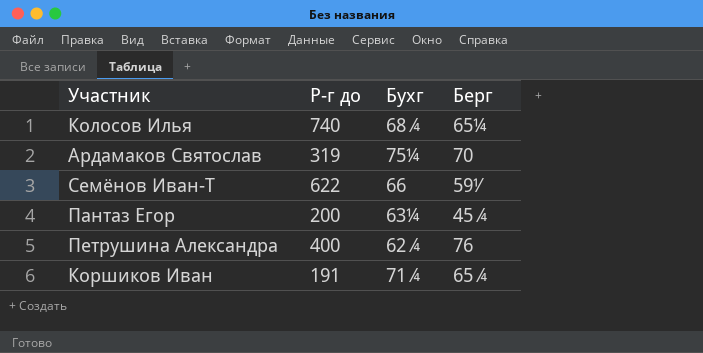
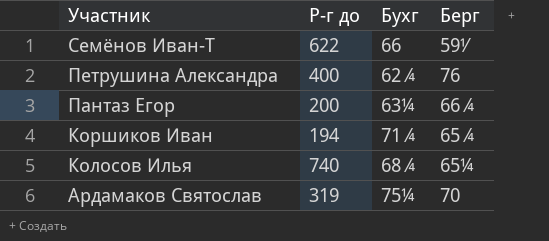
row order: none -> Участник descending
Пантаз Егор | Берг: 45¾ -> 66¾
Коршиков Иван | Р-г до: 191 -> 194

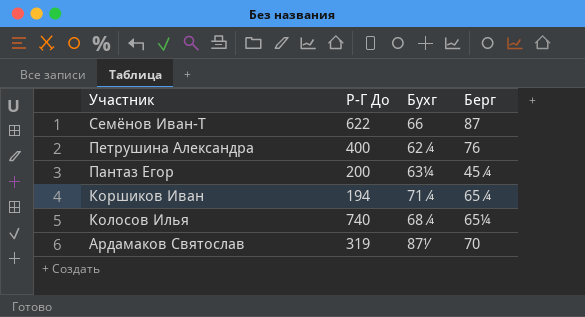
column name: Р-г до -> Р-Г До
Семёнов Иван-Т | Берг: 59½ -> 87
Пантаз Егор | Берг: 66¾ -> 45¾
Ардамаков Святослав | Бухг: 75¼ -> 87½

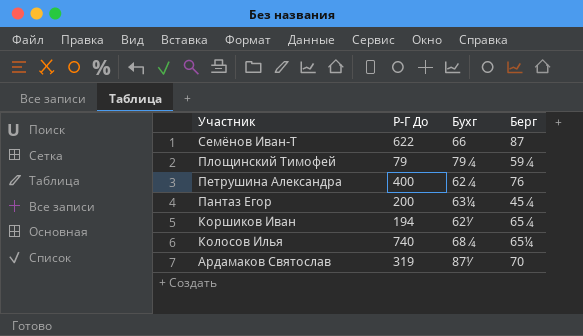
row Площинский Тимофей: none -> 79 | 79¾ | 59¾
Коршиков Иван | Бухг: 71¾ -> 62½

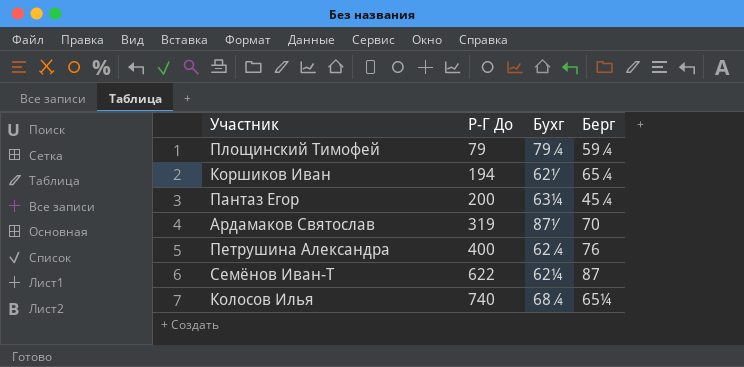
row order: Участник descending -> Р-Г До ascending
Семёнов Иван-Т | Бухг: 66 -> 62¼

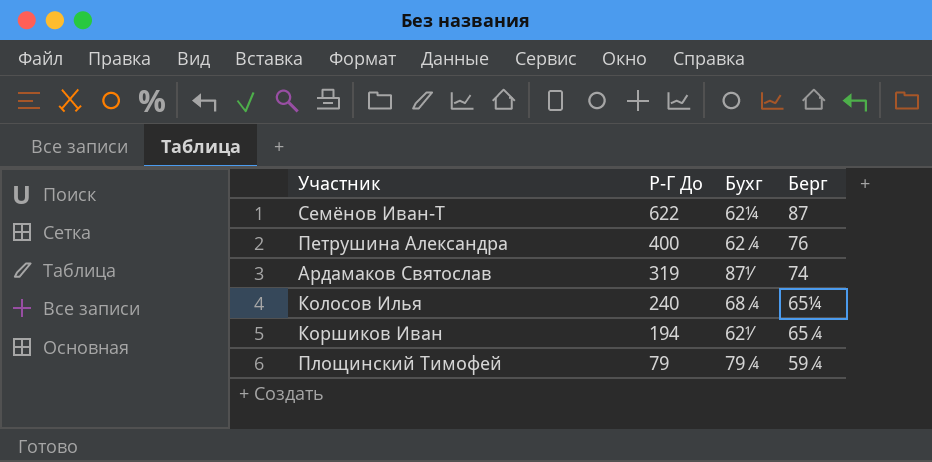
row order: Р-Г До ascending -> Р-Г До descending
row Пантаз Егор: 200 | 63¼ | 45¾ -> none
Ардамаков Святослав | Берг: 70 -> 74
Колосов Илья | Р-Г До: 740 -> 240

